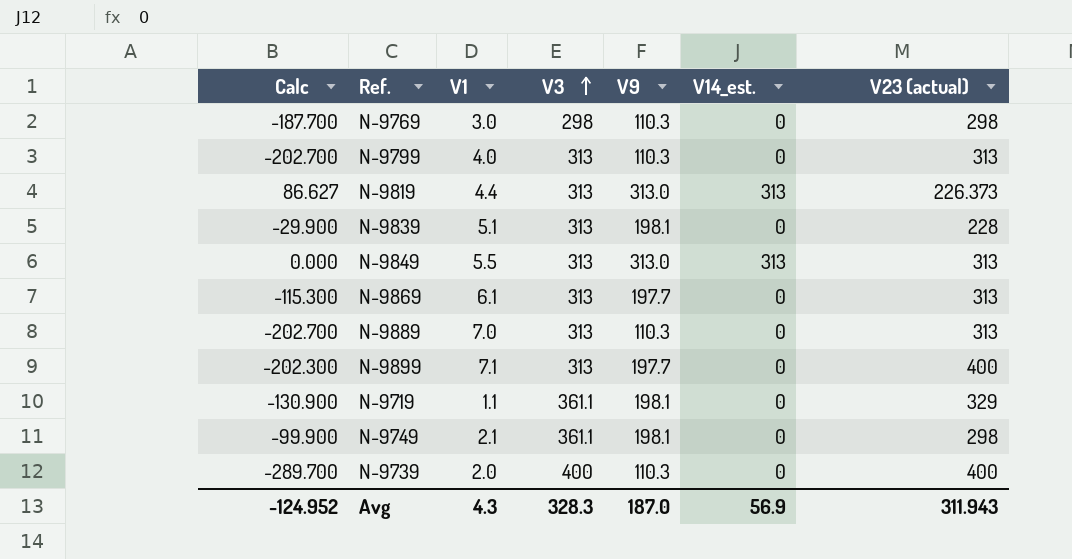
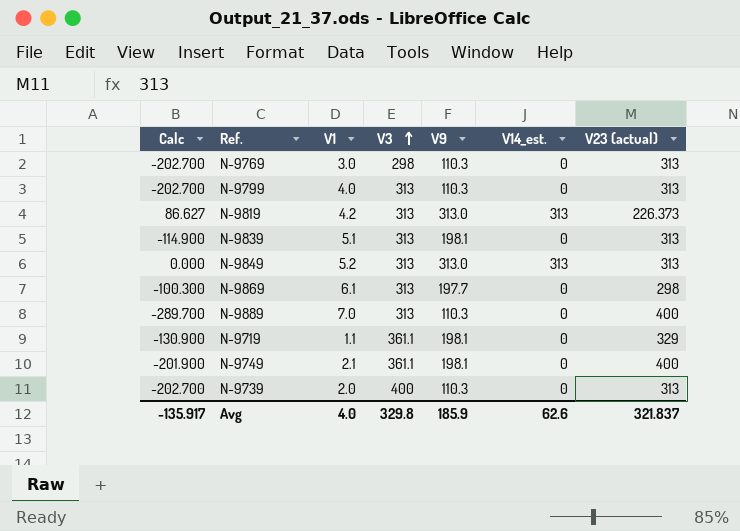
row N-9899: -202.300 | 7.1 | 313 | 197.7 | 0 | 400 -> none
N-9769 | Calc: -187.700 -> -202.700
N-9769 | V23 (actual): 298 -> 313
N-9819 | V1: 4.4 -> 4.2
N-9839 | Calc: -29.900 -> -114.900
N-9839 | V23 (actual): 228 -> 313
N-9849 | V1: 5.5 -> 5.2
N-9869 | Calc: -115.300 -> -100.300
N-9869 | V23 (actual): 313 -> 298
N-9889 | Calc: -202.700 -> -289.700
N-9889 | V23 (actual): 313 -> 400
N-9749 | Calc: -99.900 -> -201.900
N-9749 | V23 (actual): 298 -> 400
N-9739 | Calc: -289.700 -> -202.700
N-9739 | V23 (actual): 400 -> 313
Avg | Calc: -124.952 -> -135.917
Avg | V1: 4.3 -> 4.0
Avg | V3: 328.3 -> 329.8
Avg | V9: 187.0 -> 185.9
Avg | V14_est.: 56.9 -> 62.6
Avg | V23 (actual): 311.943 -> 321.837

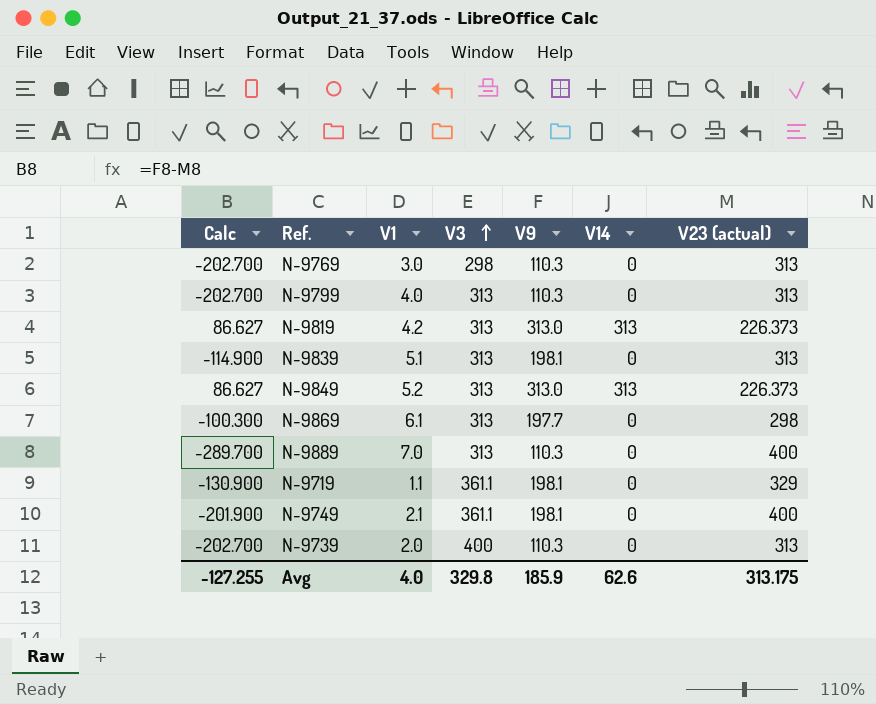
column name: V14_est. -> V14
N-9849 | Calc: 0.000 -> 86.627
N-9849 | V23 (actual): 313 -> 226.373
Avg | Calc: -135.917 -> -127.255
Avg | V23 (actual): 321.837 -> 313.175

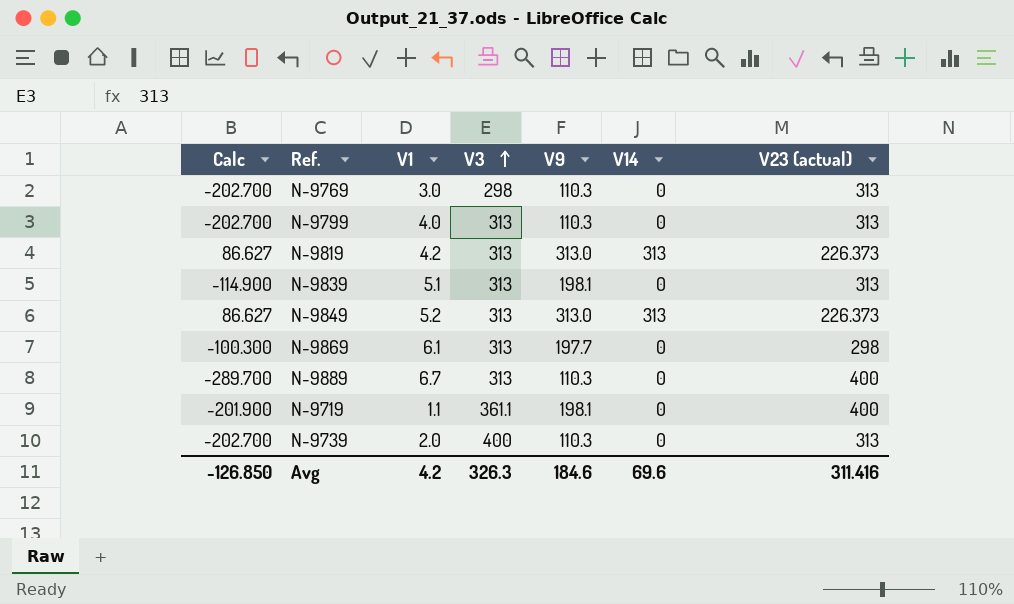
row N-9749: -201.900 | 2.1 | 361.1 | 198.1 | 0 | 400 -> none
N-9889 | V1: 7.0 -> 6.7
N-9719 | Calc: -130.900 -> -201.900
N-9719 | V23 (actual): 329 -> 400
Avg | Calc: -127.255 -> -126.850
Avg | V1: 4.0 -> 4.2
Avg | V3: 329.8 -> 326.3
Avg | V9: 185.9 -> 184.6
Avg | V14: 62.6 -> 69.6
Avg | V23 (actual): 313.175 -> 311.416

